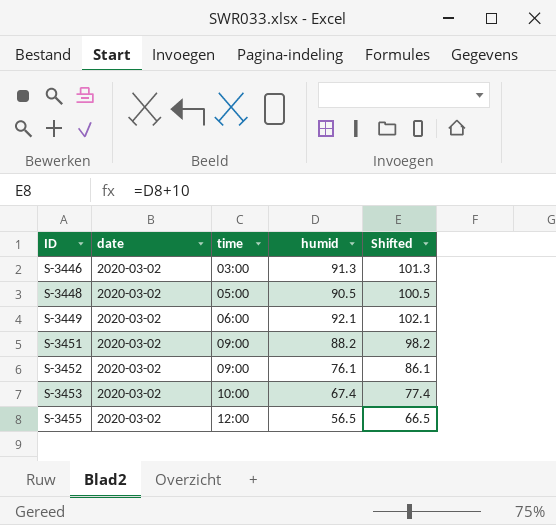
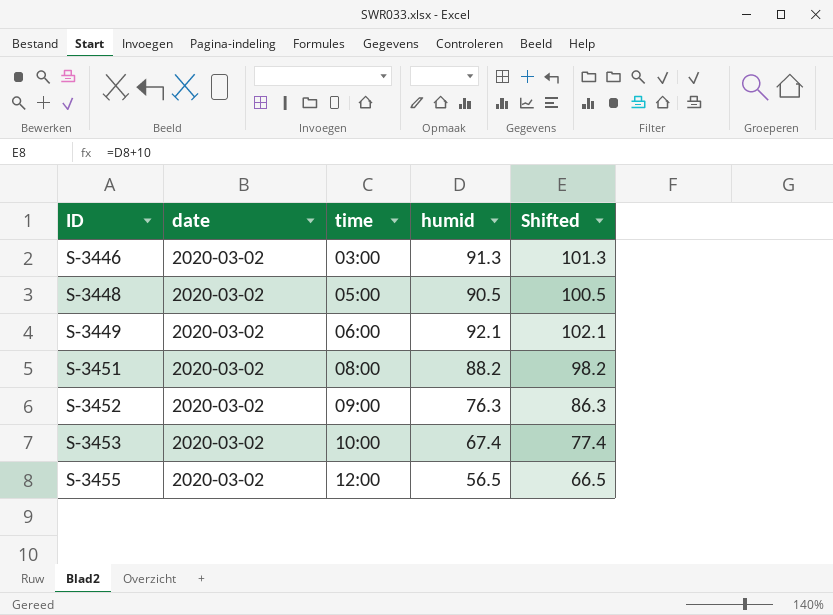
S-3451 | time: 09:00 -> 08:00
S-3452 | humid: 76.1 -> 76.3
S-3452 | Shifted: 86.1 -> 86.3

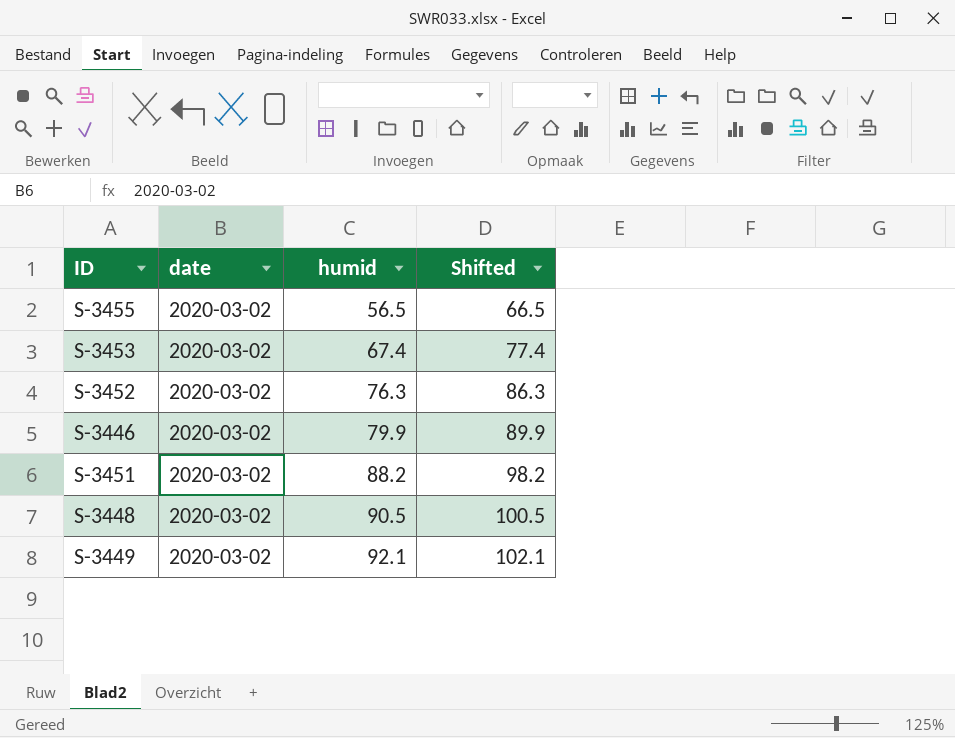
row order: ID ascending -> humid ascending
column time | position: 3 -> none
S-3446 | humid: 91.3 -> 79.9
S-3446 | Shifted: 101.3 -> 89.9

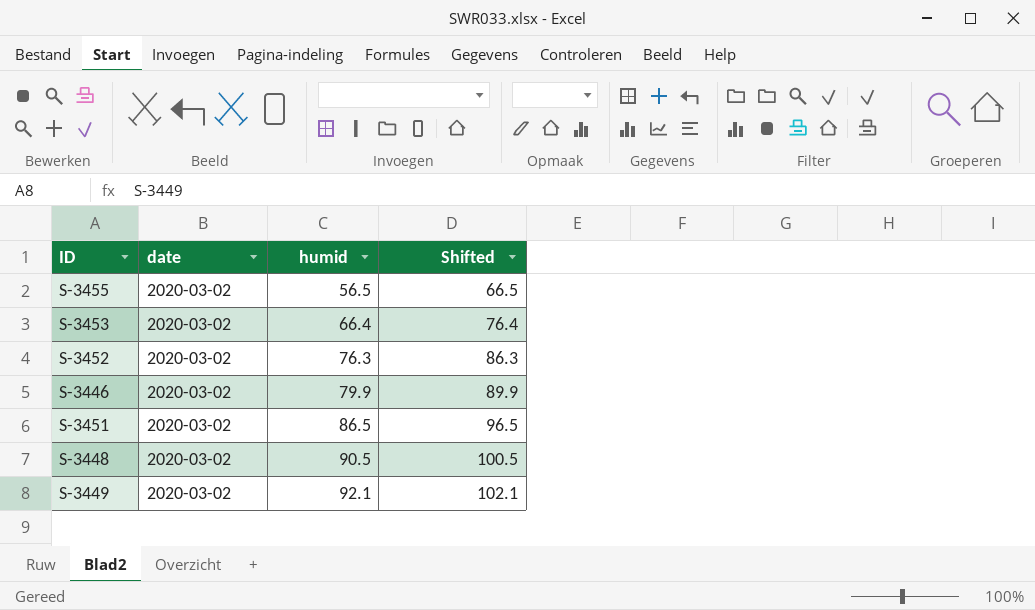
S-3453 | humid: 67.4 -> 66.4
S-3453 | Shifted: 77.4 -> 76.4
S-3451 | humid: 88.2 -> 86.5
S-3451 | Shifted: 98.2 -> 96.5

